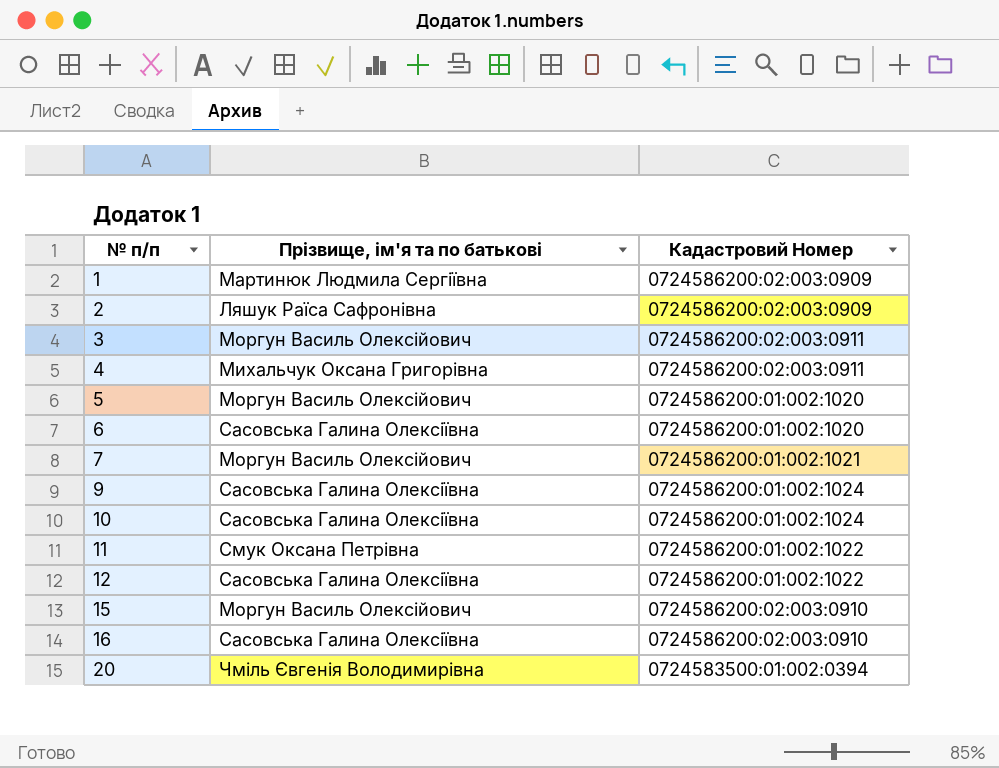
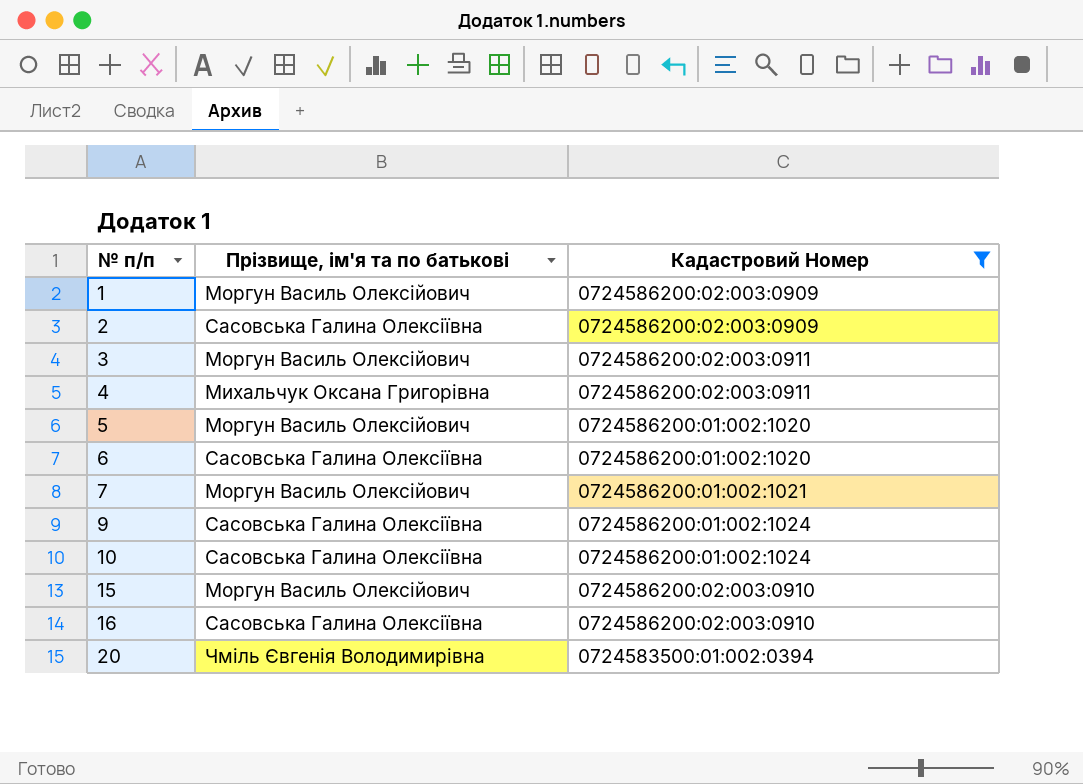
filter: none -> Кадастровий Номер != 0724586200:01:002:1022
1 | Прізвище, ім'я та по батькові: Мартинюк Людмила Сергіївна -> Моргун Василь Олексійович
2 | Прізвище, ім'я та по батькові: Ляшук Раїса Сафронівна -> Сасовська Галина Олексіївна

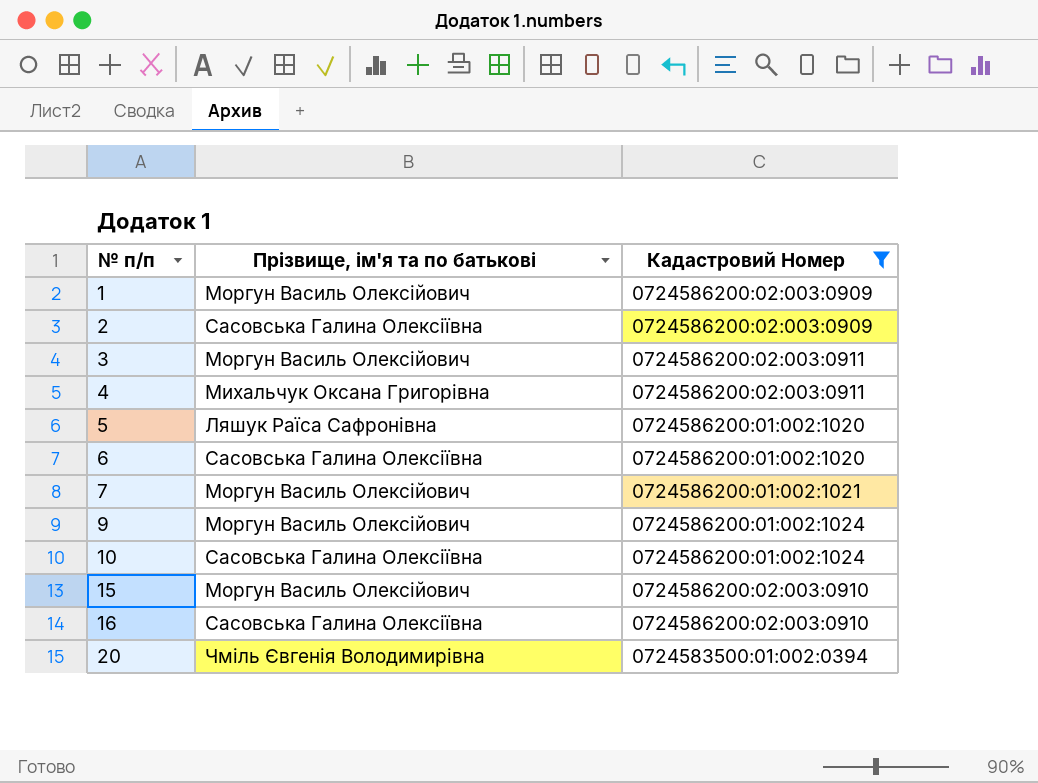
5 | Прізвище, ім'я та по батькові: Моргун Василь Олексійович -> Ляшук Раїса Сафронівна
9 | Прізвище, ім'я та по батькові: Сасовська Галина Олексіївна -> Моргун Василь Олексійович

